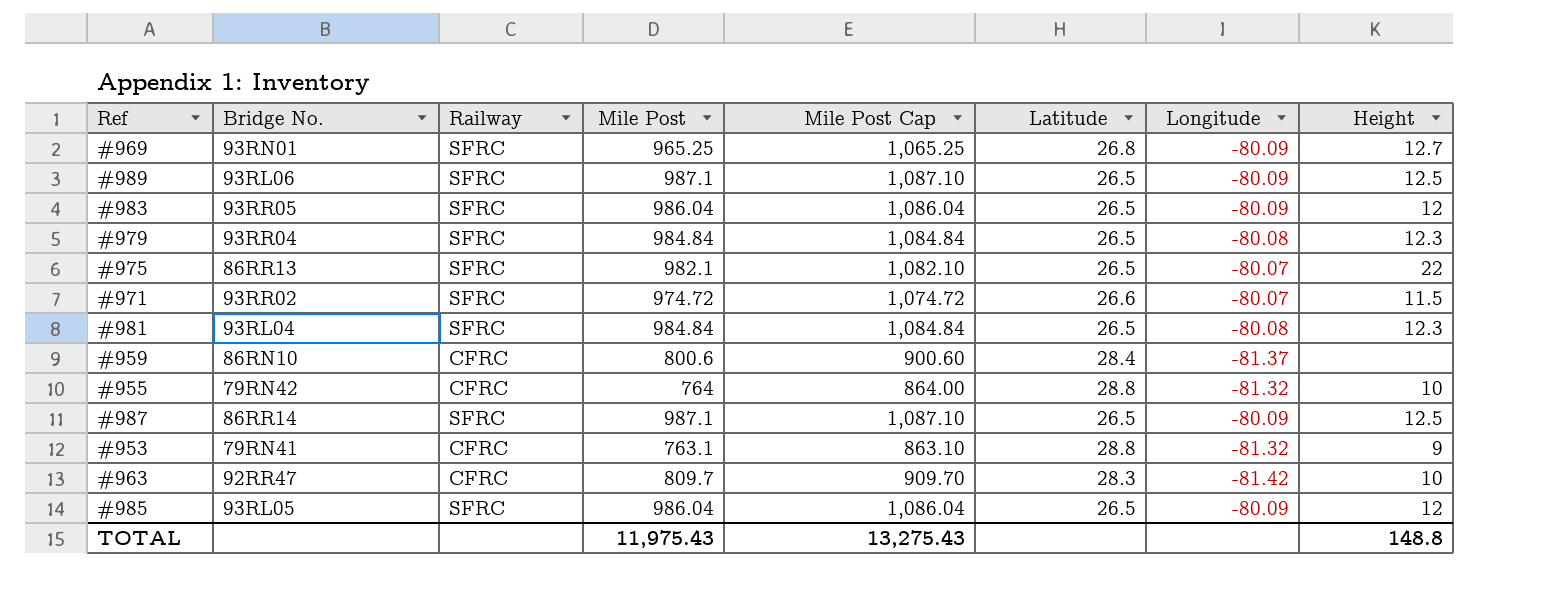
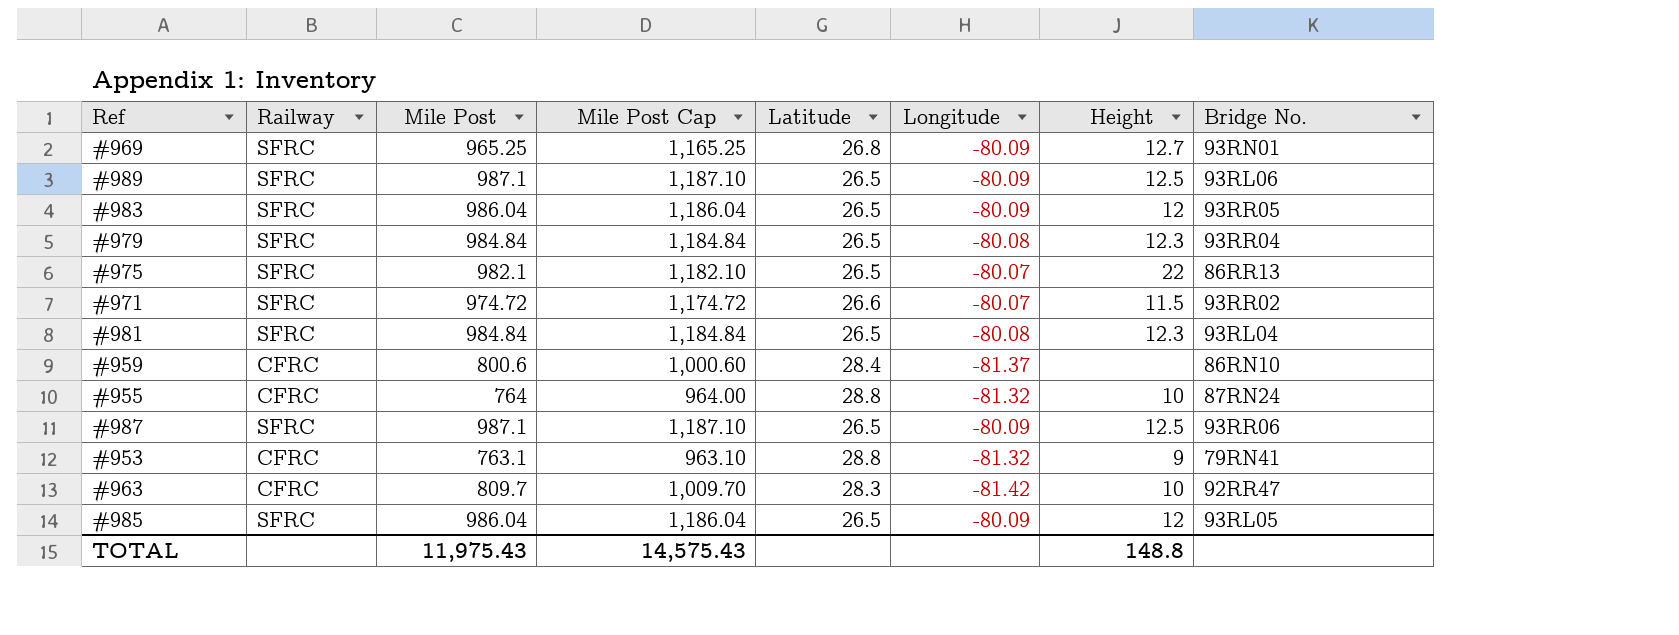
column Mile Post Cap | formula: [Mile Post] + 100 -> [Mile Post] + 200
column Bridge No. | position: 2 -> 8
#955 | Bridge No.: 79RN42 -> 87RN24
#987 | Bridge No.: 86RR14 -> 93RR06
TOTAL | Mile Post Cap: 13,275.43 -> 14,575.43

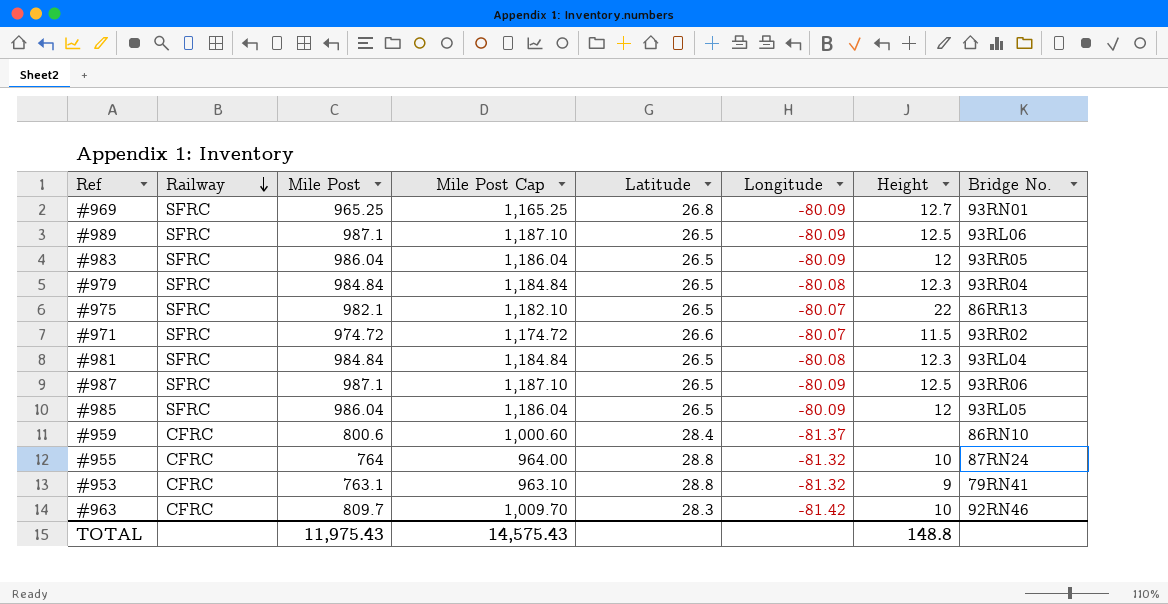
row order: none -> Railway descending
#963 | Bridge No.: 92RR47 -> 92RN46

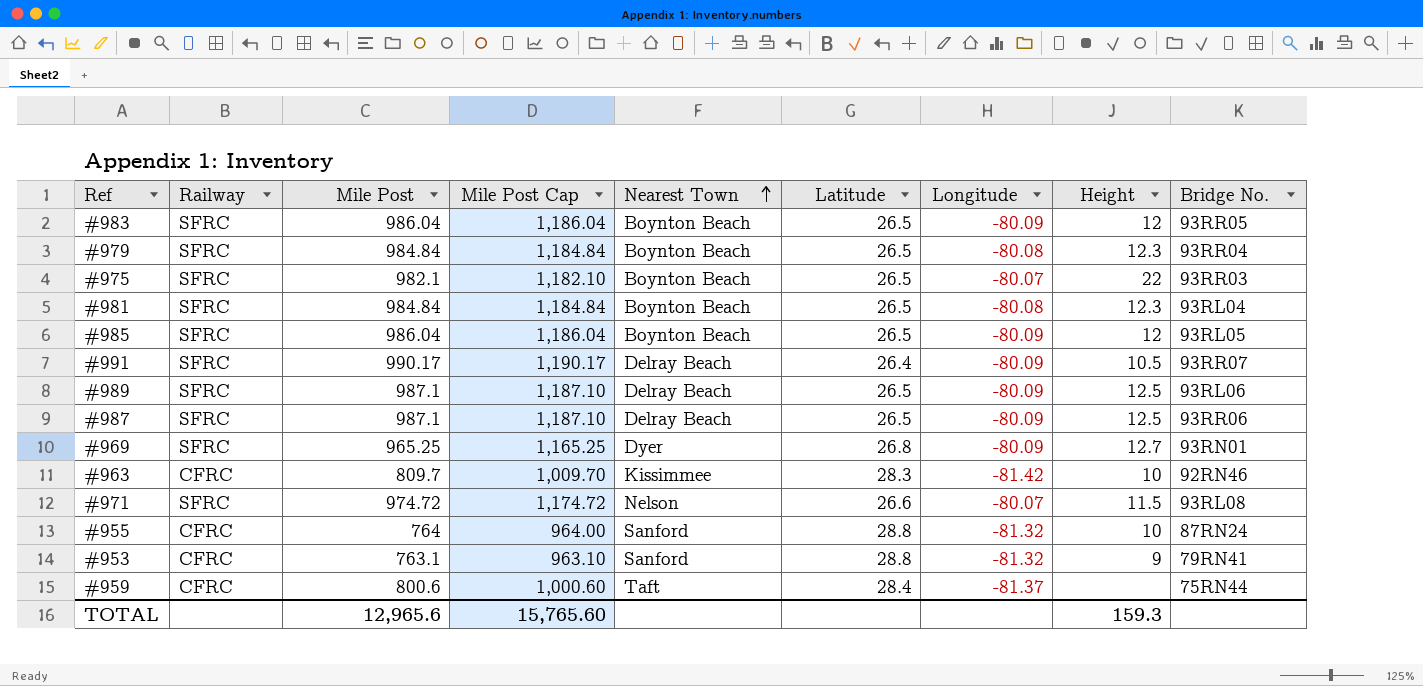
row order: Railway descending -> Nearest Town ascending
column Nearest Town | position: none -> 5
#975 | Bridge No.: 86RR13 -> 93RR03
row #991: none -> SFRC | 990.17 | 1,190.17 | Delray Beach | 26.4 | -80.09 | 10.5 | 93RR07
#971 | Bridge No.: 93RR02 -> 93RL08
#959 | Bridge No.: 86RN10 -> 75RN44
TOTAL | Mile Post: 11,975.43 -> 12,965.6
TOTAL | Mile Post Cap: 14,575.43 -> 15,765.60
TOTAL | Height: 148.8 -> 159.3

